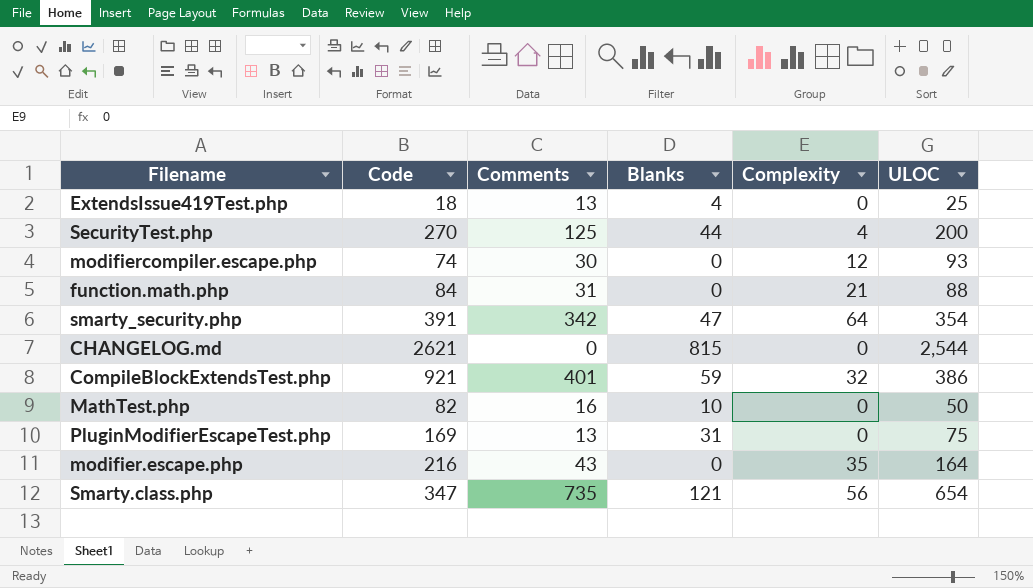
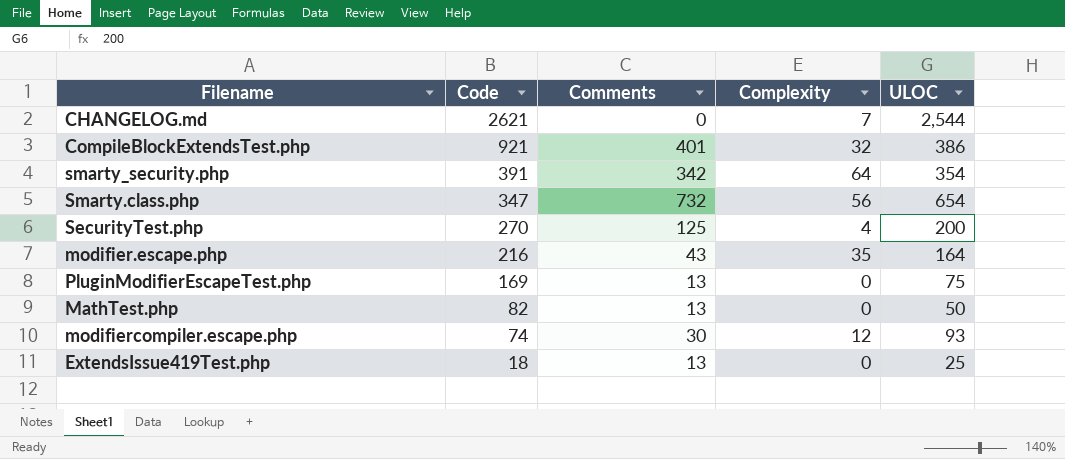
row order: none -> Code descending
column Blanks | position: 4 -> none
row function.math.php: 84 | 31 | 0 | 21 | 88 -> none
CHANGELOG.md | Complexity: 0 -> 7
Smarty.class.php | Comments: 735 -> 732
MathTest.php | Comments: 16 -> 13

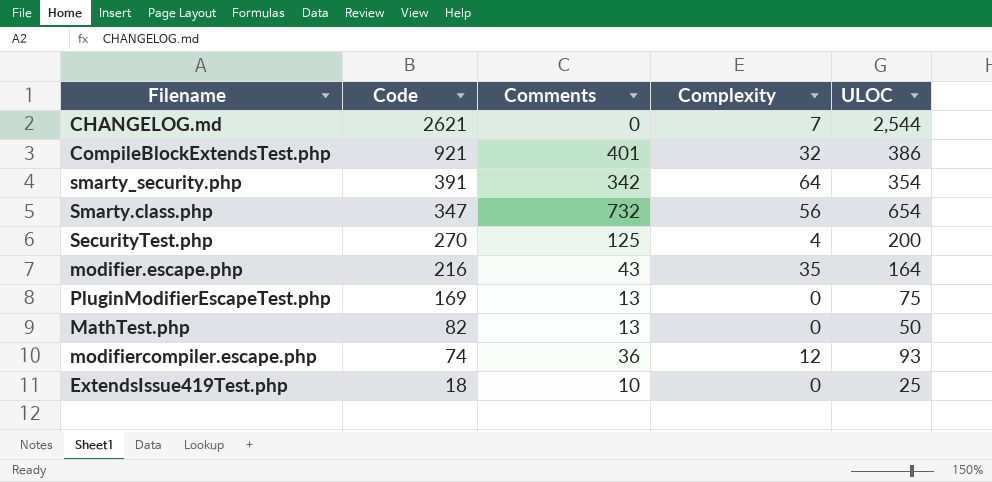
modifiercompiler.escape.php | Comments: 30 -> 36
ExtendsIssue419Test.php | Comments: 13 -> 10

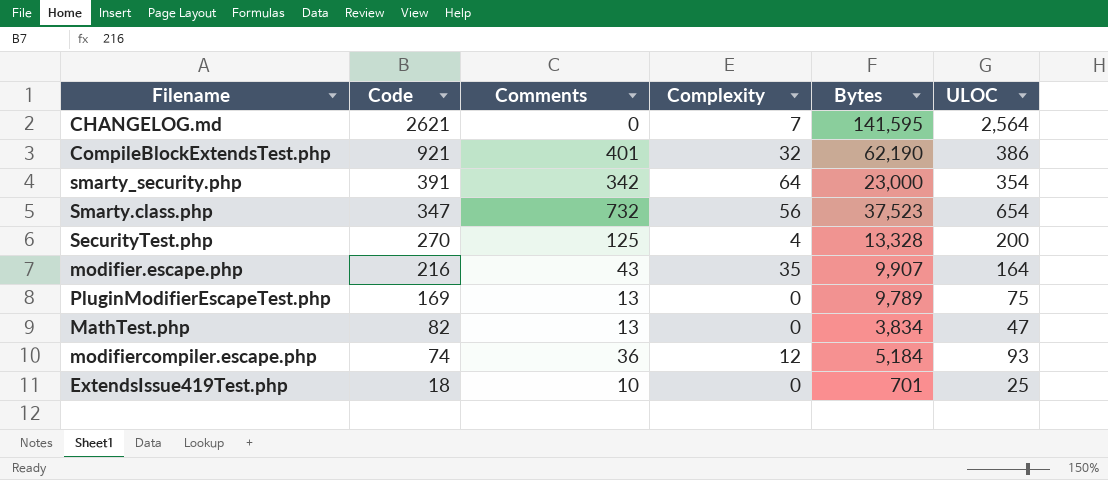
column Bytes | position: none -> 5
CHANGELOG.md | ULOC: 2,544 -> 2,564
MathTest.php | ULOC: 50 -> 47

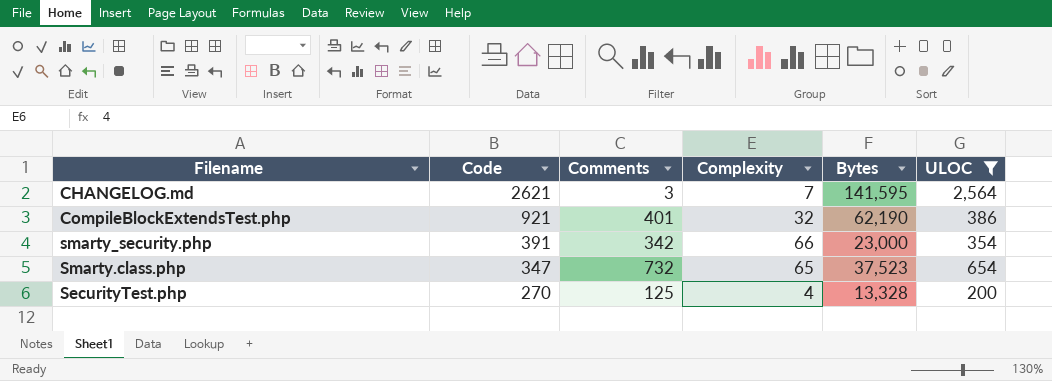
filter: none -> ULOC >= 200
CHANGELOG.md | Comments: 0 -> 3
smarty_security.php | Complexity: 64 -> 66
Smarty.class.php | Complexity: 56 -> 65

